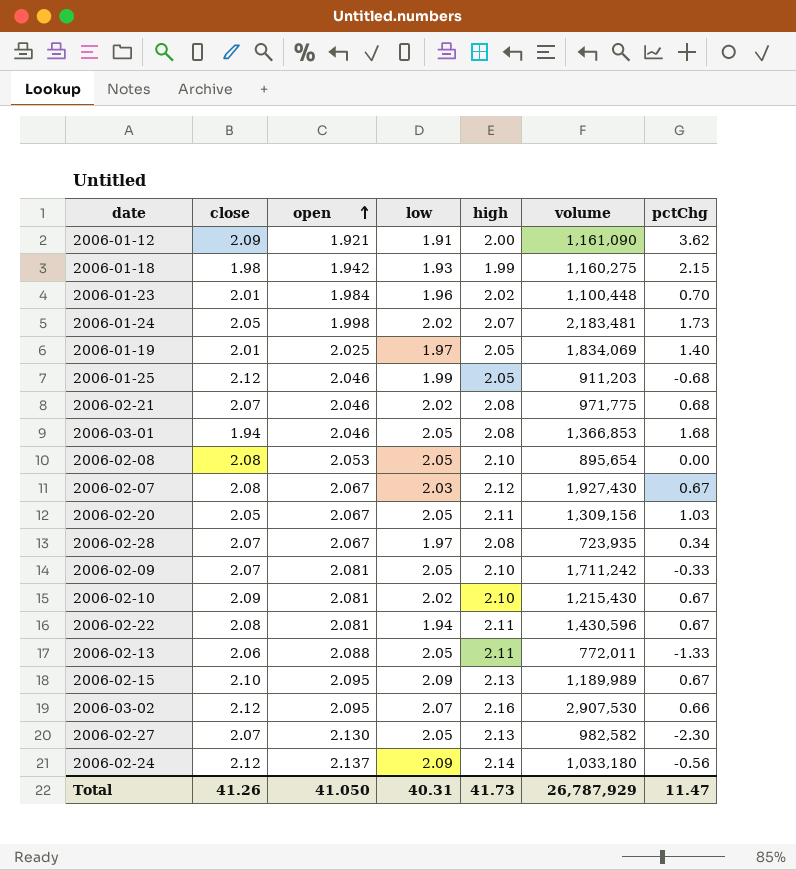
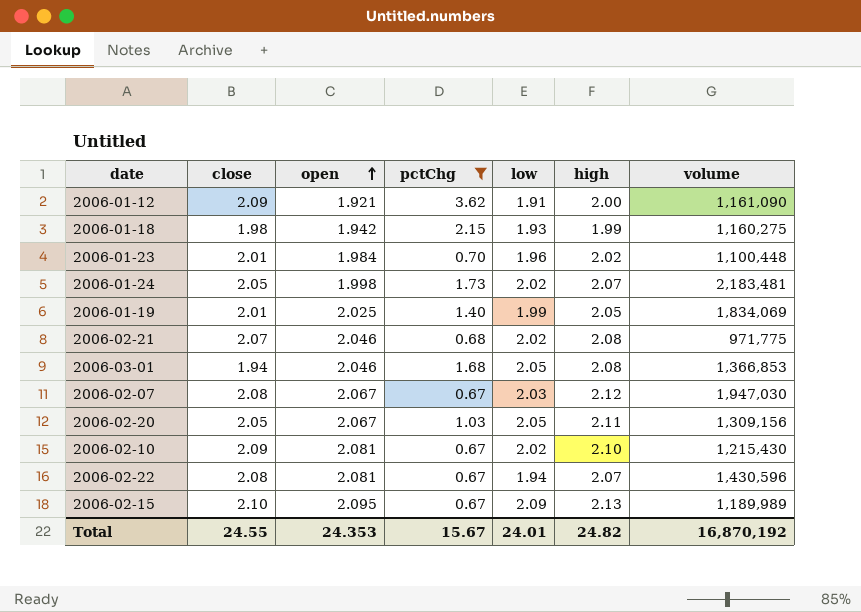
filter: none -> pctChg >= 0.67
column pctChg | position: 7 -> 4
2006-01-19 | low: 1.97 -> 1.99
2006-02-07 | volume: 1,927,430 -> 1,947,030
2006-02-22 | high: 2.11 -> 2.07
Total | close: 41.26 -> 24.55
Total | open: 41.050 -> 24.353
Total | pctChg: 11.47 -> 15.67
Total | low: 40.31 -> 24.01
Total | high: 41.73 -> 24.82
Total | volume: 26,787,929 -> 16,870,192

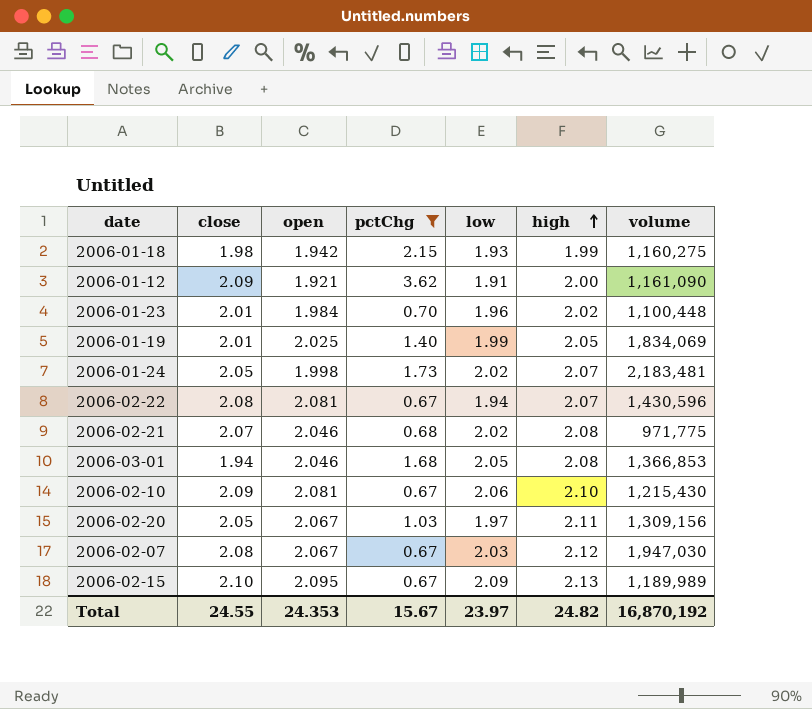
row order: open ascending -> high ascending
2006-02-10 | low: 2.02 -> 2.06
2006-02-20 | low: 2.05 -> 1.97
Total | low: 24.01 -> 23.97

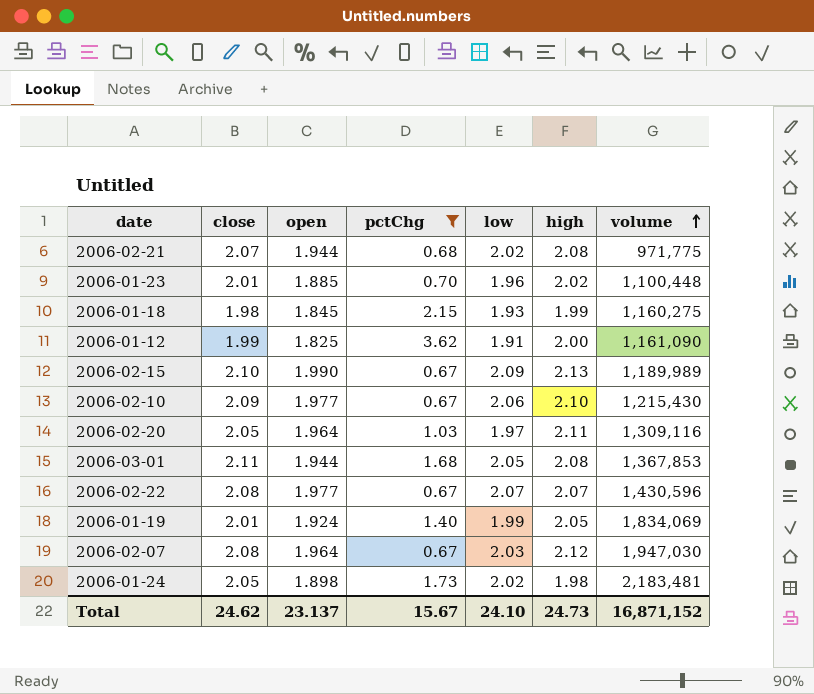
row order: high ascending -> volume ascending
2006-02-21 | open: 2.046 -> 1.944
2006-01-23 | open: 1.984 -> 1.885
2006-01-18 | open: 1.942 -> 1.845
2006-01-12 | close: 2.09 -> 1.99
2006-01-12 | open: 1.921 -> 1.825
2006-02-15 | open: 2.095 -> 1.990
2006-02-10 | open: 2.081 -> 1.977
2006-02-20 | open: 2.067 -> 1.964
2006-02-20 | volume: 1,309,156 -> 1,309,116
2006-03-01 | close: 1.94 -> 2.11
2006-03-01 | open: 2.046 -> 1.944
2006-03-01 | volume: 1,366,853 -> 1,367,853
2006-02-22 | open: 2.081 -> 1.977
2006-02-22 | low: 1.94 -> 2.07
2006-01-19 | open: 2.025 -> 1.924
2006-02-07 | open: 2.067 -> 1.964
2006-01-24 | open: 1.998 -> 1.898
2006-01-24 | high: 2.07 -> 1.98
Total | close: 24.55 -> 24.62
Total | open: 24.353 -> 23.137
Total | low: 23.97 -> 24.10
Total | high: 24.82 -> 24.73
Total | volume: 16,870,192 -> 16,871,152

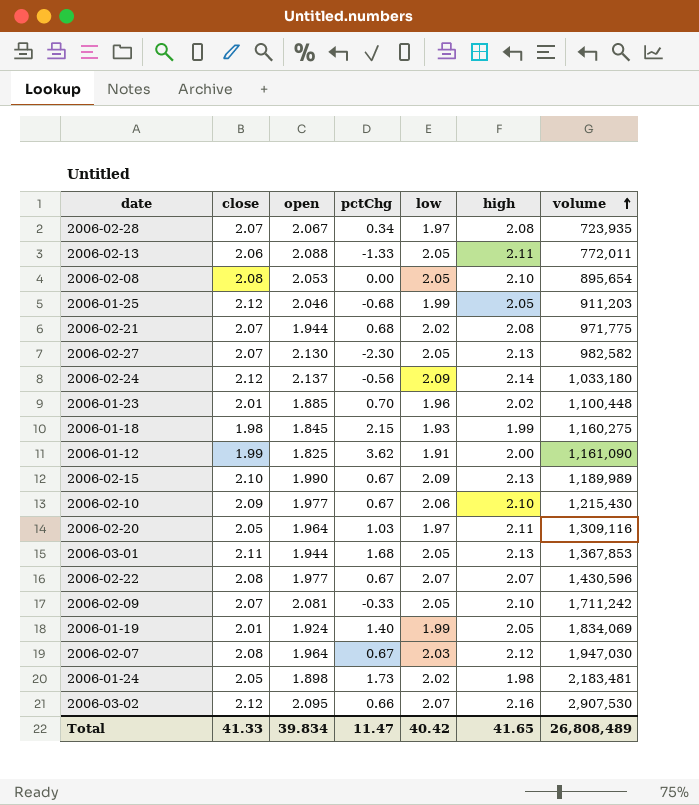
filter: pctChg >= 0.67 -> none
2006-03-01 | high: 2.08 -> 2.13
Total | close: 24.62 -> 41.33
Total | open: 23.137 -> 39.834
Total | pctChg: 15.67 -> 11.47
Total | low: 24.10 -> 40.42
Total | high: 24.73 -> 41.65
Total | volume: 16,871,152 -> 26,808,489

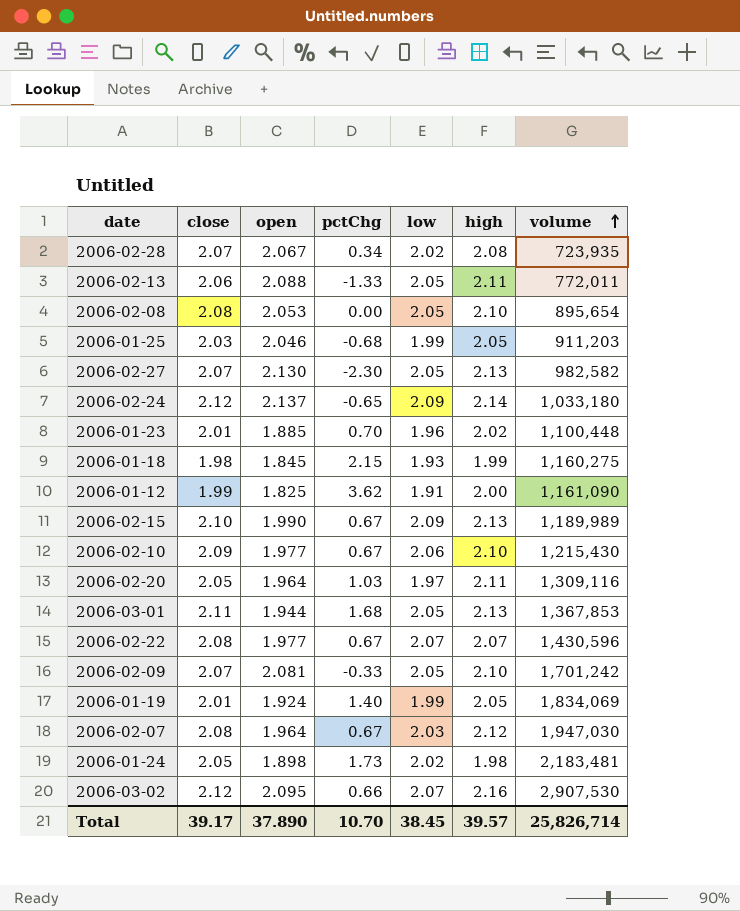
row 2006-02-21: 2.07 | 1.944 | 0.68 | 2.02 | 2.08 | 971,775 -> none
2006-02-28 | low: 1.97 -> 2.02
2006-01-25 | close: 2.12 -> 2.03
2006-02-24 | pctChg: -0.56 -> -0.65
2006-02-09 | volume: 1,711,242 -> 1,701,242
Total | close: 41.33 -> 39.17
Total | open: 39.834 -> 37.890
Total | pctChg: 11.47 -> 10.70
Total | low: 40.42 -> 38.45
Total | high: 41.65 -> 39.57
Total | volume: 26,808,489 -> 25,826,714

